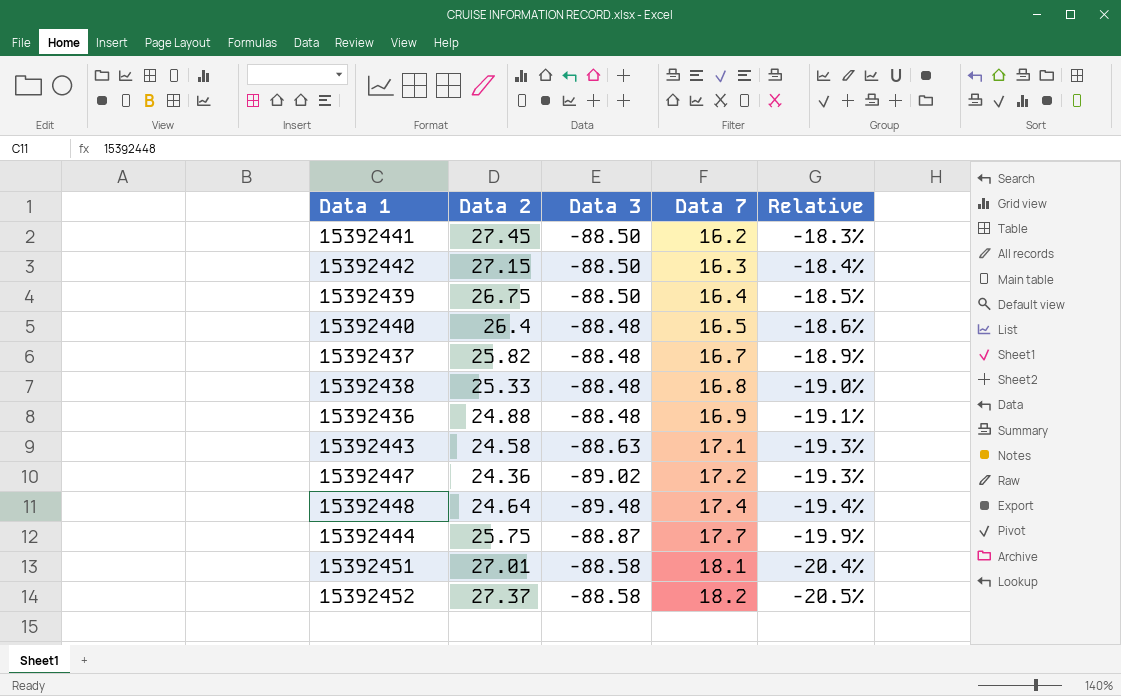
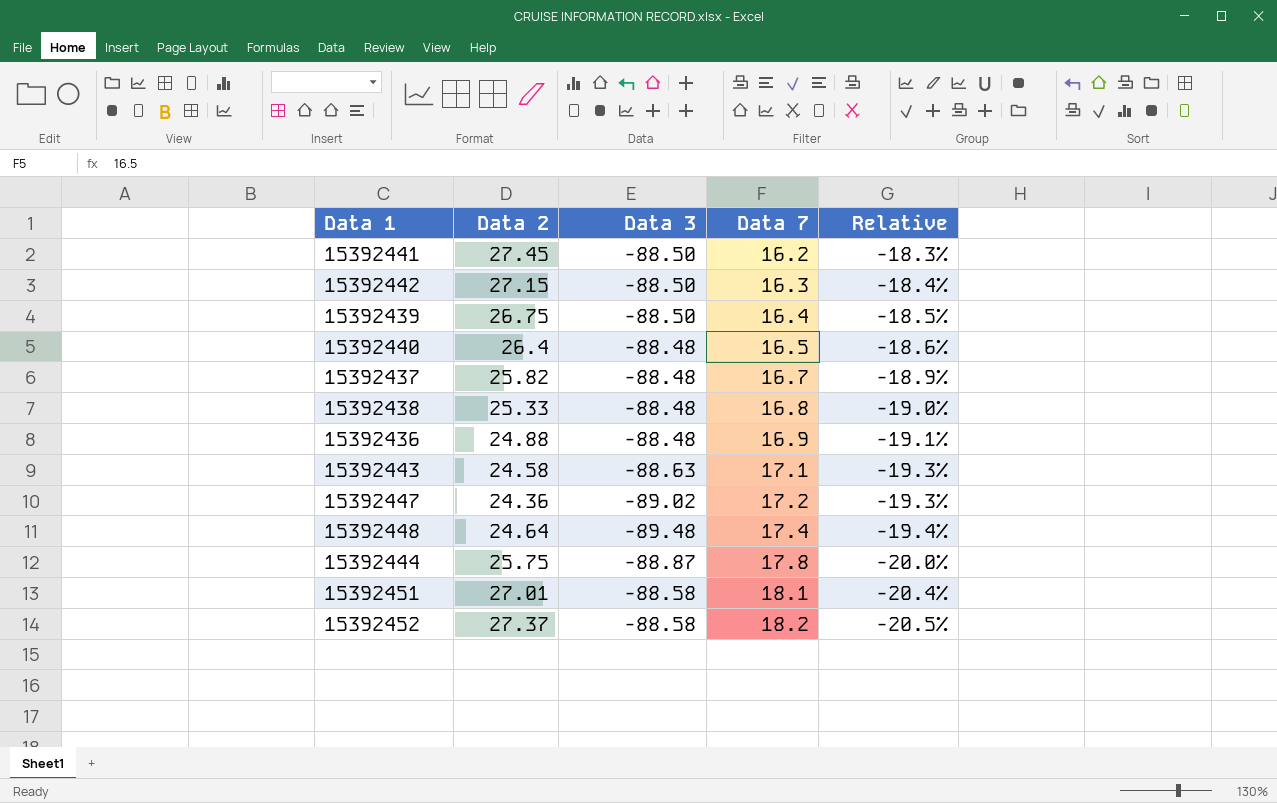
15392444 | Data 7: 17.7 -> 17.8
15392444 | Relative: -19.9% -> -20.0%

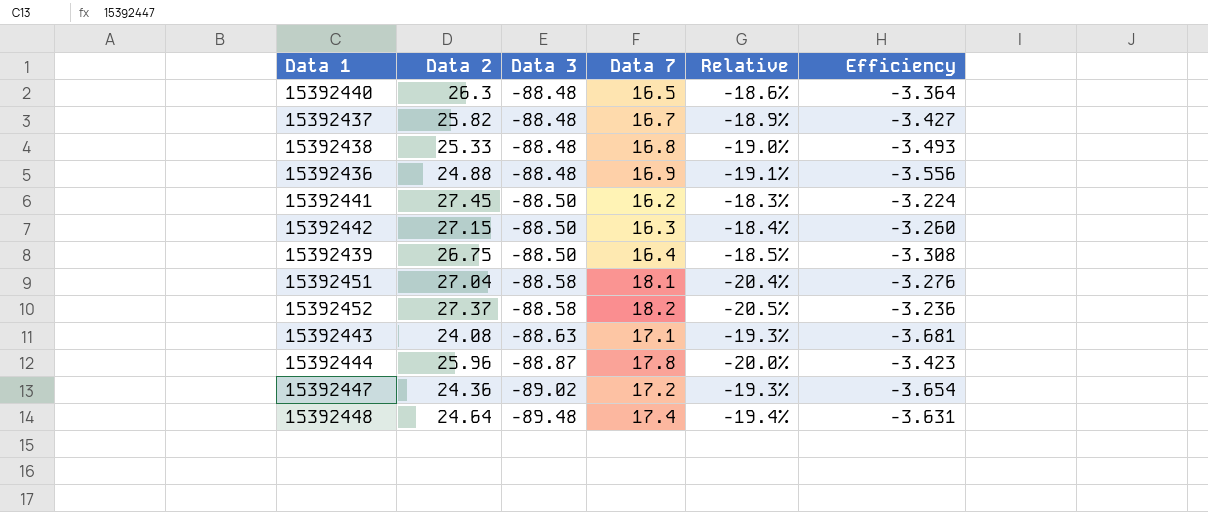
row order: Data 7 ascending -> Data 3 descending
column Efficiency | formula: none -> [Data 3] / [Data 2]
15392440 | Data 2: 26.4 -> 26.3
15392451 | Data 2: 27.01 -> 27.04
15392443 | Data 2: 24.58 -> 24.08
15392444 | Data 2: 25.75 -> 25.96

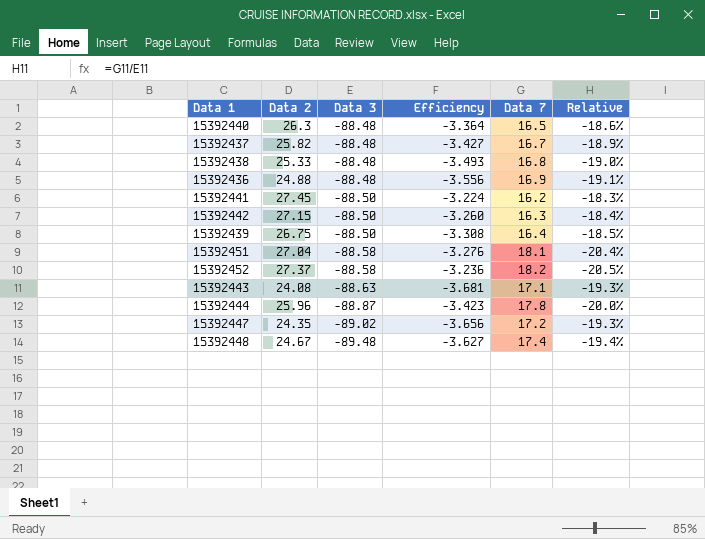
column Efficiency | position: 6 -> 4
15392447 | Data 2: 24.36 -> 24.35
15392447 | Efficiency: -3.654 -> -3.656
15392448 | Data 2: 24.64 -> 24.67
15392448 | Efficiency: -3.631 -> -3.627

